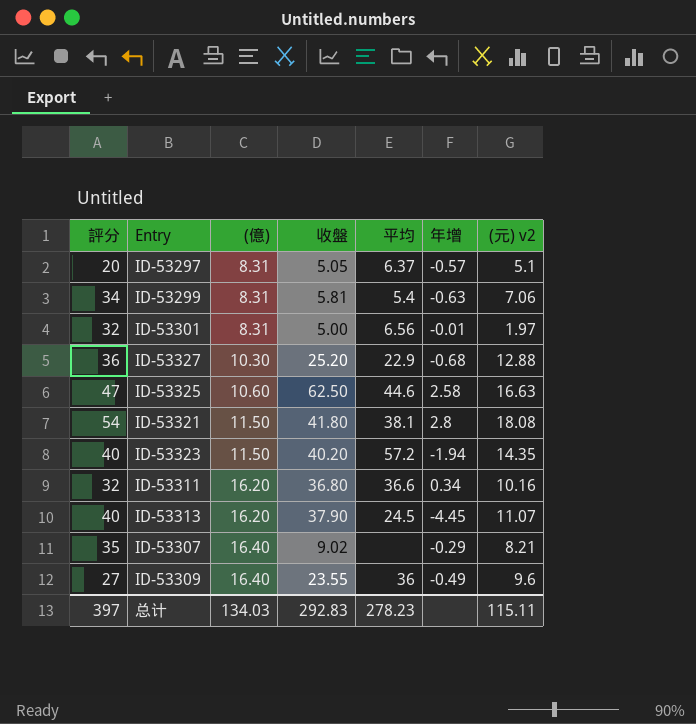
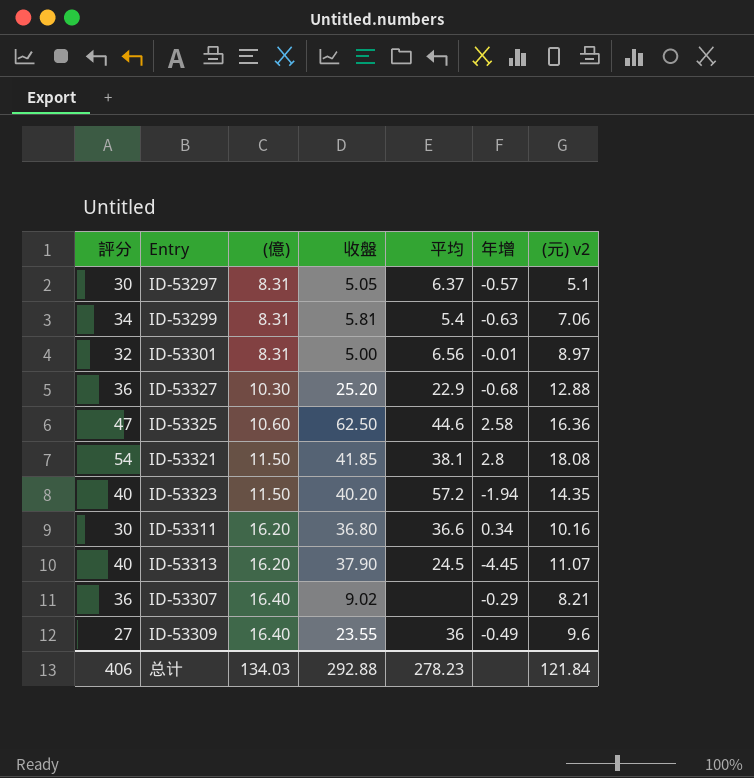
ID-53297 | 評分: 20 -> 30
ID-53301 | (元) v2: 1.97 -> 8.97
ID-53325 | (元) v2: 16.63 -> 16.36
ID-53321 | 收盤: 41.80 -> 41.85
ID-53311 | 評分: 32 -> 30
ID-53307 | 評分: 35 -> 36
总计 | 評分: 397 -> 406
总计 | 收盤: 292.83 -> 292.88
总计 | (元) v2: 115.11 -> 121.84

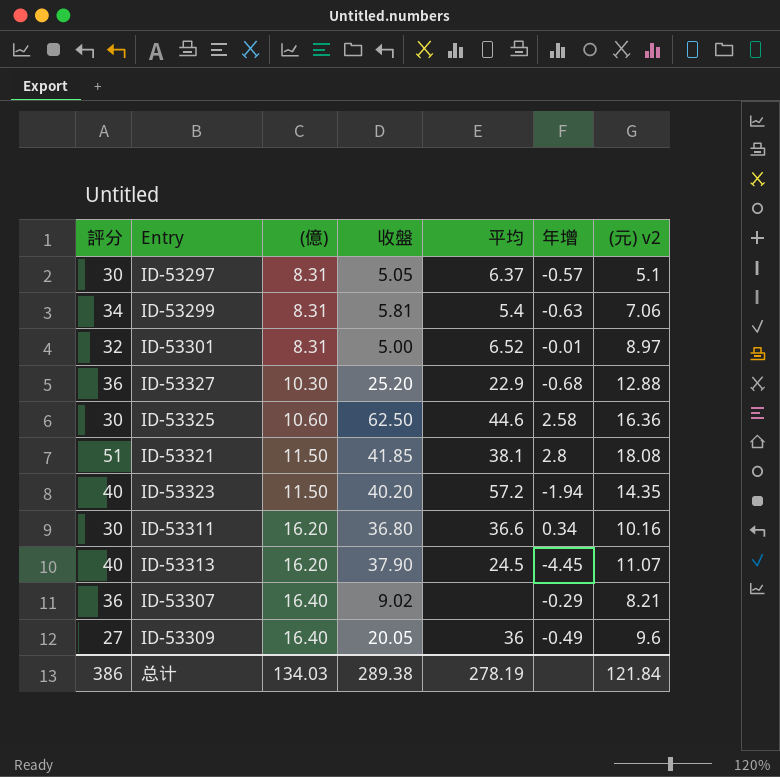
ID-53301 | 平均: 6.56 -> 6.52
ID-53325 | 評分: 47 -> 30
ID-53321 | 評分: 54 -> 51
ID-53309 | 收盤: 23.55 -> 20.05
总计 | 評分: 406 -> 386
总计 | 收盤: 292.88 -> 289.38
总计 | 平均: 278.23 -> 278.19

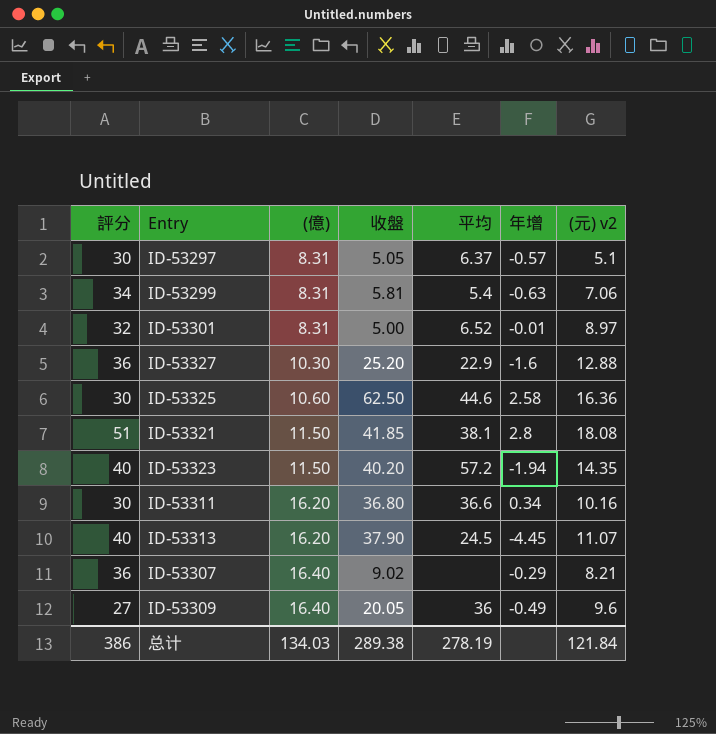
ID-53327 | 年增: -0.68 -> -1.6

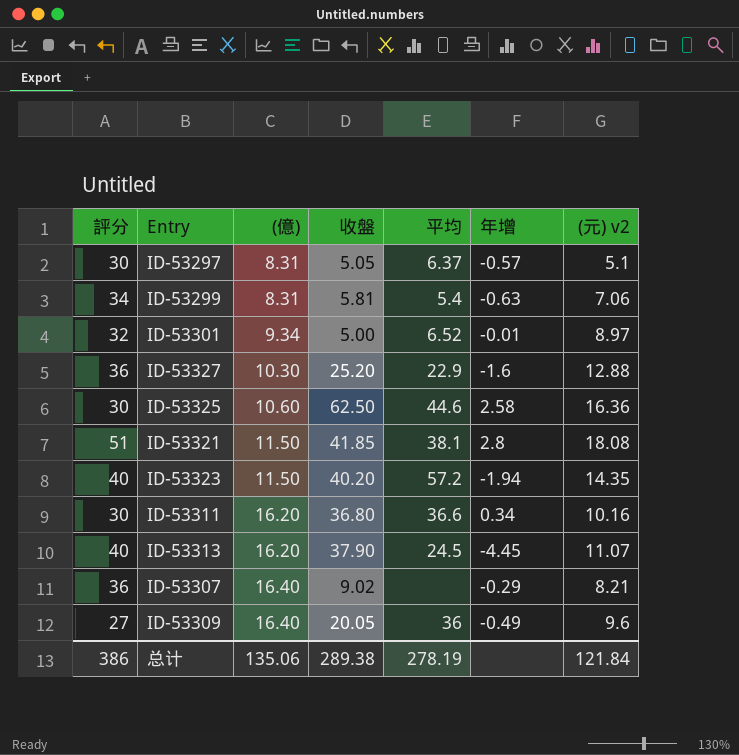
ID-53301 | (億): 8.31 -> 9.34
总计 | (億): 134.03 -> 135.06

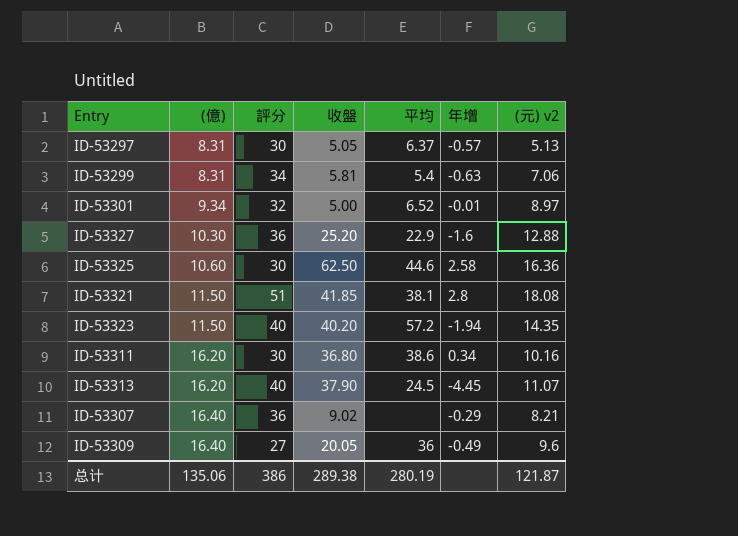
column 評分 | position: 1 -> 3
ID-53297 | (元) v2: 5.1 -> 5.13
ID-53311 | 平均: 36.6 -> 38.6
总计 | 平均: 278.19 -> 280.19
总计 | (元) v2: 121.84 -> 121.87

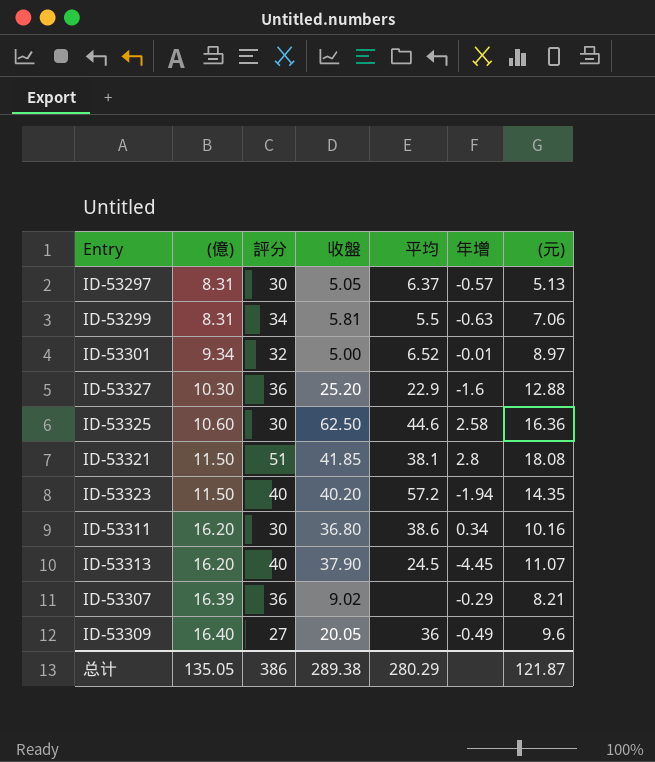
column name: (元) v2 -> (元)
ID-53299 | 平均: 5.4 -> 5.5
ID-53307 | (億): 16.40 -> 16.39
总计 | (億): 135.06 -> 135.05
总计 | 平均: 280.19 -> 280.29

